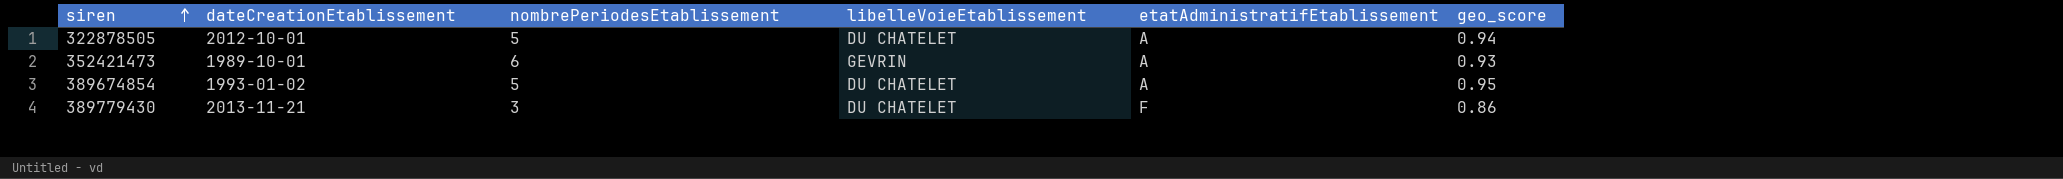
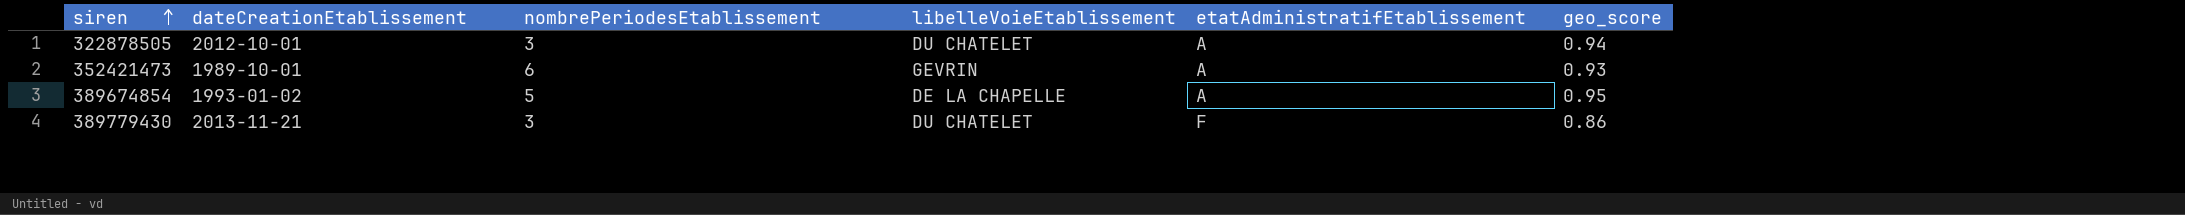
322878505 | nombrePeriodesEtablissement: 5 -> 3
389674854 | libelleVoieEtablissement: DU CHATELET -> DE LA CHAPELLE

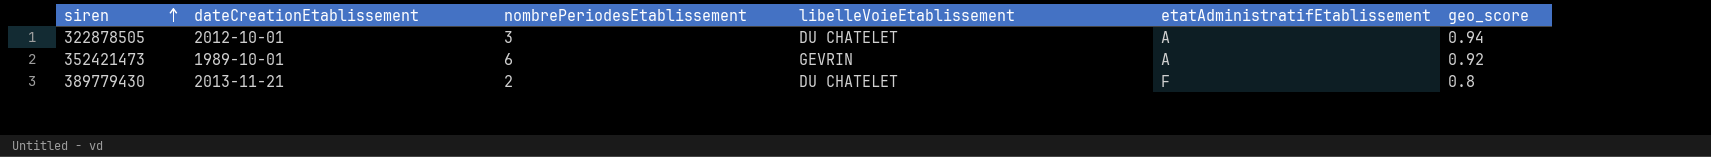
row 389674854: 1993-01-02 | 5 | DE LA CHAPELLE | A | 0.95 -> none
352421473 | geo_score: 0.93 -> 0.92
389779430 | nombrePeriodesEtablissement: 3 -> 2
389779430 | geo_score: 0.86 -> 0.8

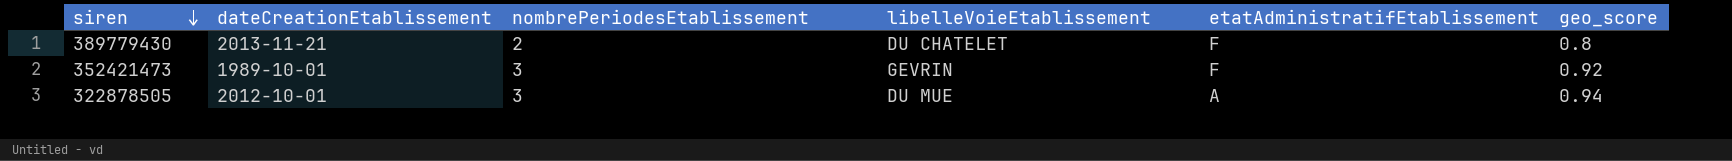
row order: siren ascending -> siren descending
352421473 | nombrePeriodesEtablissement: 6 -> 3
352421473 | etatAdministratifEtablissement: A -> F
322878505 | libelleVoieEtablissement: DU CHATELET -> DU MUE

